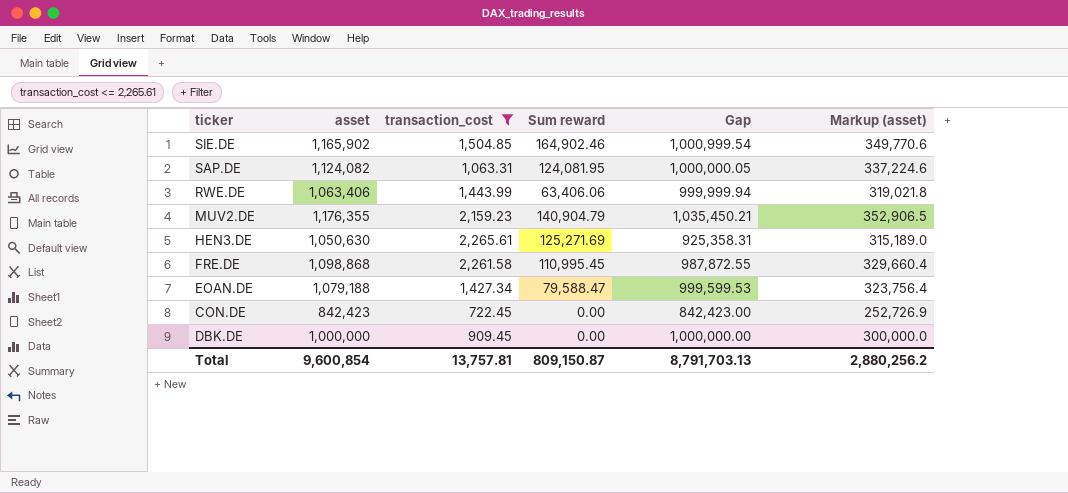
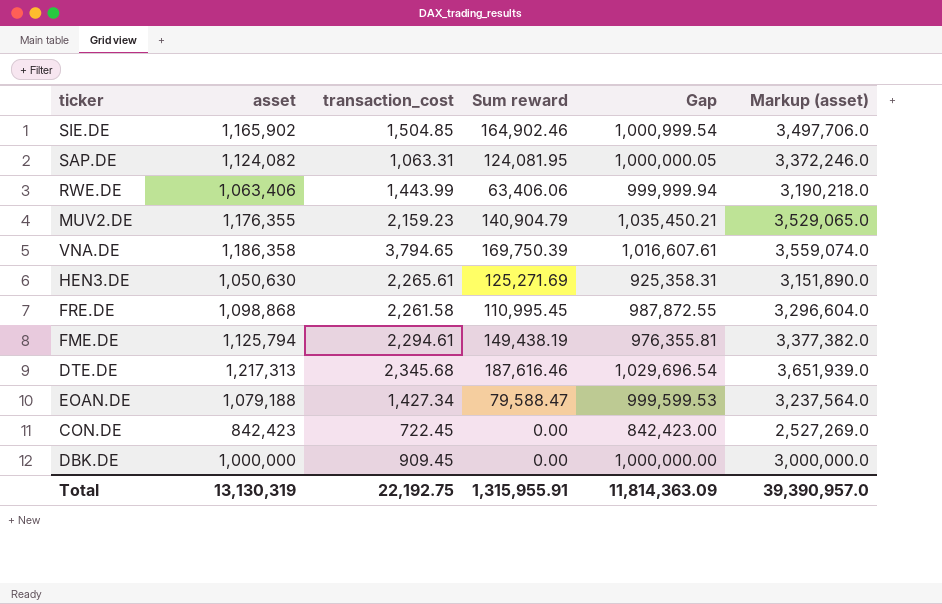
filter: transaction_cost <= 2,265.61 -> none
column Markup (asset) | formula: [asset] * 0.3 -> [asset] * 3
Total | asset: 9,600,854 -> 13,130,319
Total | transaction_cost: 13,757.81 -> 22,192.75
Total | Sum reward: 809,150.87 -> 1,315,955.91
Total | Gap: 8,791,703.13 -> 11,814,363.09
Total | Markup (asset): 2,880,256.2 -> 39,390,957.0

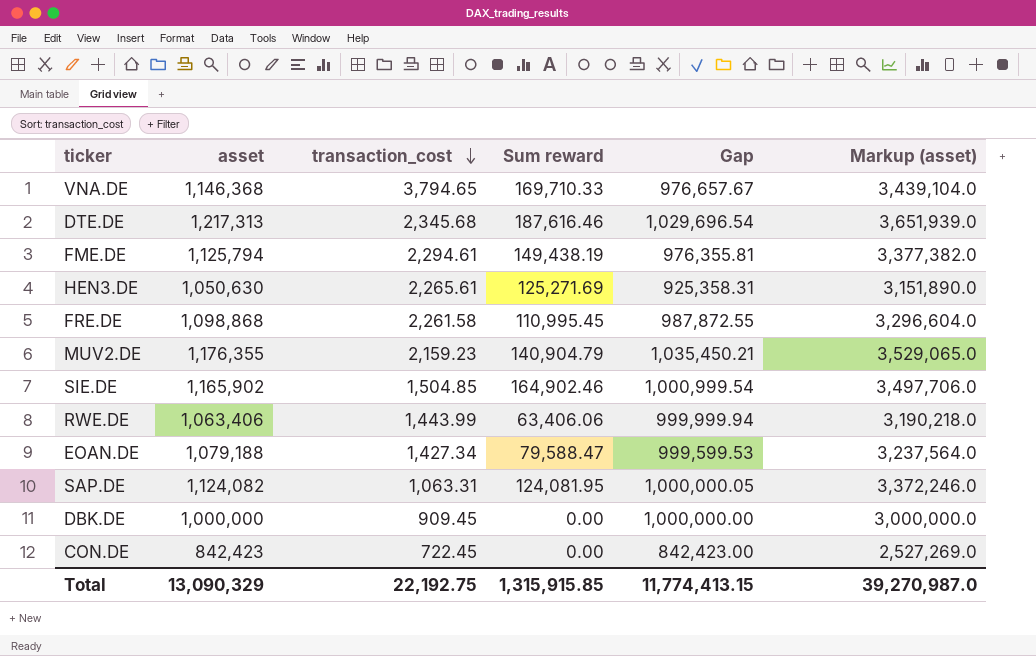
row order: none -> transaction_cost descending
VNA.DE | asset: 1,186,358 -> 1,146,368
VNA.DE | Sum reward: 169,750.39 -> 169,710.33
VNA.DE | Gap: 1,016,607.61 -> 976,657.67
VNA.DE | Markup (asset): 3,559,074.0 -> 3,439,104.0
Total | asset: 13,130,319 -> 13,090,329
Total | Sum reward: 1,315,955.91 -> 1,315,915.85
Total | Gap: 11,814,363.09 -> 11,774,413.15
Total | Markup (asset): 39,390,957.0 -> 39,270,987.0

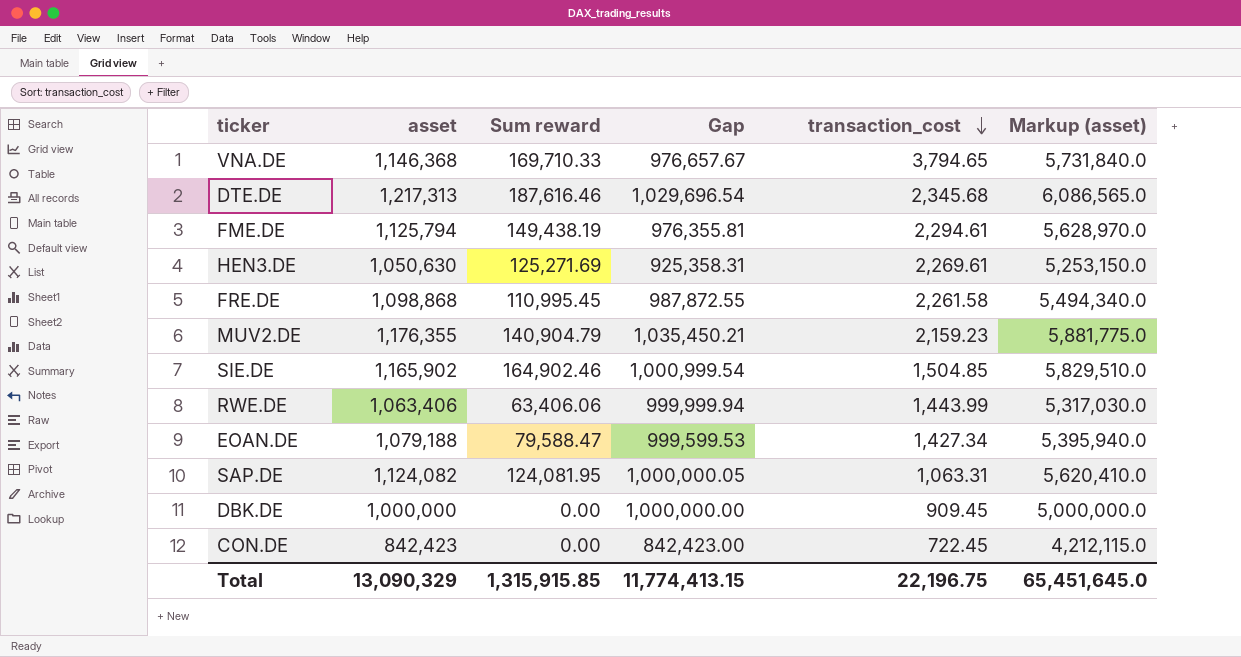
column transaction_cost | position: 3 -> 5
column Markup (asset) | formula: [asset] * 3 -> [asset] * 5
HEN3.DE | transaction_cost: 2,265.61 -> 2,269.61
Total | transaction_cost: 22,192.75 -> 22,196.75
Total | Markup (asset): 39,270,987.0 -> 65,451,645.0

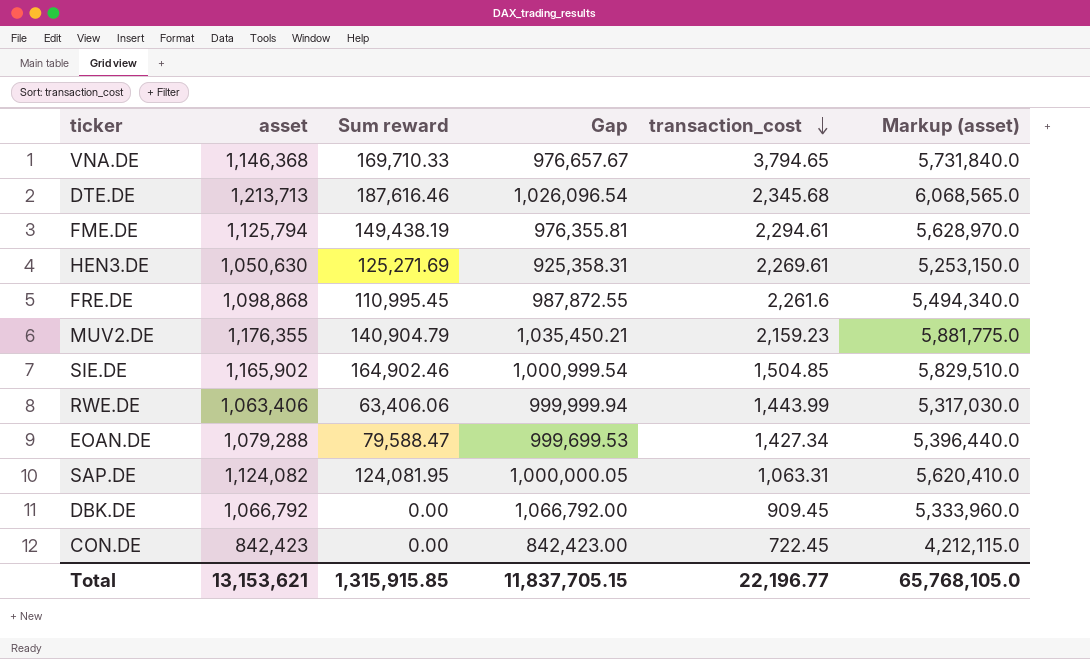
DTE.DE | asset: 1,217,313 -> 1,213,713
DTE.DE | Gap: 1,029,696.54 -> 1,026,096.54
DTE.DE | Markup (asset): 6,086,565.0 -> 6,068,565.0
FRE.DE | transaction_cost: 2,261.58 -> 2,261.6
EOAN.DE | asset: 1,079,188 -> 1,079,288
EOAN.DE | Gap: 999,599.53 -> 999,699.53
EOAN.DE | Markup (asset): 5,395,940.0 -> 5,396,440.0
DBK.DE | asset: 1,000,000 -> 1,066,792
DBK.DE | Gap: 1,000,000.00 -> 1,066,792.00
DBK.DE | Markup (asset): 5,000,000.0 -> 5,333,960.0
Total | asset: 13,090,329 -> 13,153,621
Total | Gap: 11,774,413.15 -> 11,837,705.15
Total | transaction_cost: 22,196.75 -> 22,196.77
Total | Markup (asset): 65,451,645.0 -> 65,768,105.0

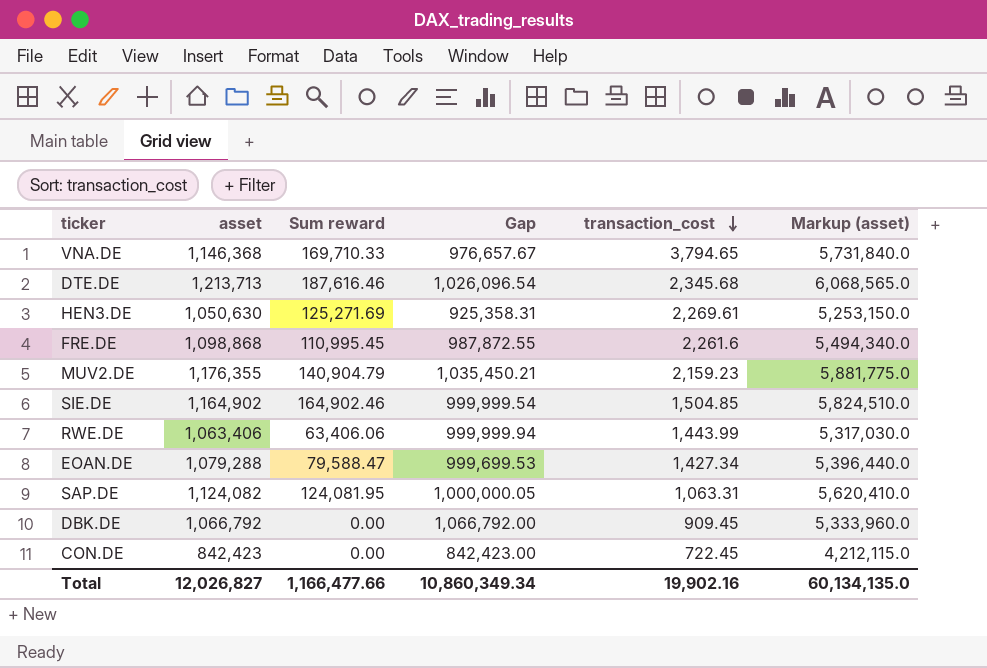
row FME.DE: 1,125,794 | 149,438.19 | 976,355.81 | 2,294.61 | 5,628,970.0 -> none
SIE.DE | asset: 1,165,902 -> 1,164,902
SIE.DE | Gap: 1,000,999.54 -> 999,999.54
SIE.DE | Markup (asset): 5,829,510.0 -> 5,824,510.0
Total | asset: 13,153,621 -> 12,026,827
Total | Sum reward: 1,315,915.85 -> 1,166,477.66
Total | Gap: 11,837,705.15 -> 10,860,349.34
Total | transaction_cost: 22,196.77 -> 19,902.16
Total | Markup (asset): 65,768,105.0 -> 60,134,135.0

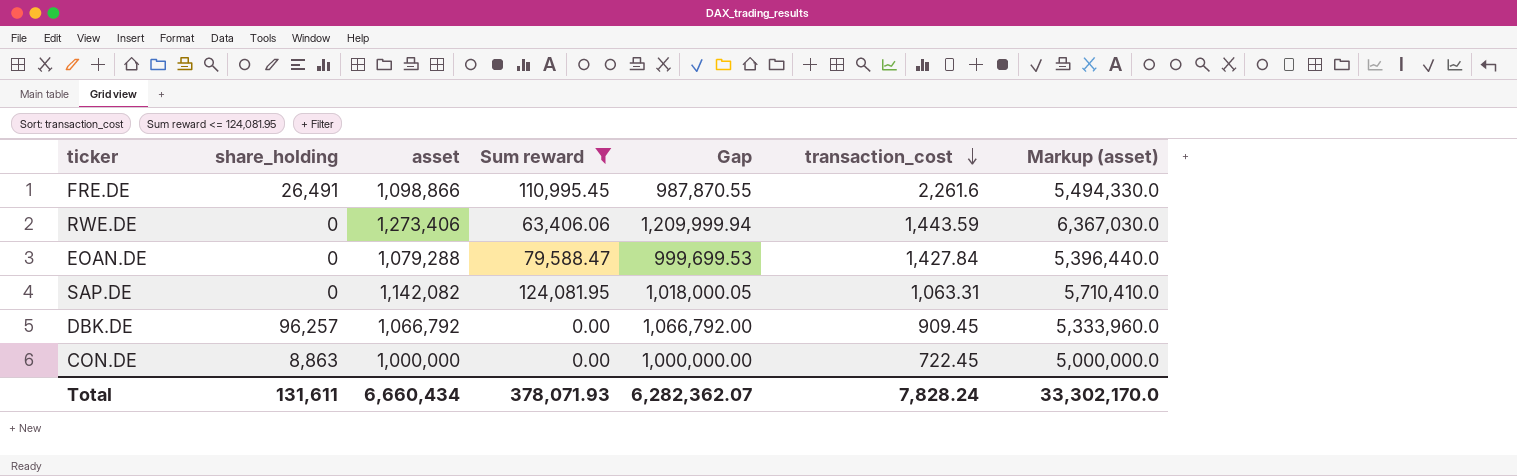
filter: none -> Sum reward <= 124,081.95
column share_holding | position: none -> 2
FRE.DE | asset: 1,098,868 -> 1,098,866
FRE.DE | Gap: 987,872.55 -> 987,870.55
FRE.DE | Markup (asset): 5,494,340.0 -> 5,494,330.0
RWE.DE | asset: 1,063,406 -> 1,273,406
RWE.DE | Gap: 999,999.94 -> 1,209,999.94
RWE.DE | transaction_cost: 1,443.99 -> 1,443.59
RWE.DE | Markup (asset): 5,317,030.0 -> 6,367,030.0
EOAN.DE | transaction_cost: 1,427.34 -> 1,427.84
SAP.DE | asset: 1,124,082 -> 1,142,082
SAP.DE | Gap: 1,000,000.05 -> 1,018,000.05
SAP.DE | Markup (asset): 5,620,410.0 -> 5,710,410.0
CON.DE | asset: 842,423 -> 1,000,000
CON.DE | Gap: 842,423.00 -> 1,000,000.00
CON.DE | Markup (asset): 4,212,115.0 -> 5,000,000.0
Total | asset: 12,026,827 -> 6,660,434
Total | Sum reward: 1,166,477.66 -> 378,071.93
Total | Gap: 10,860,349.34 -> 6,282,362.07
Total | transaction_cost: 19,902.16 -> 7,828.24
Total | Markup (asset): 60,134,135.0 -> 33,302,170.0

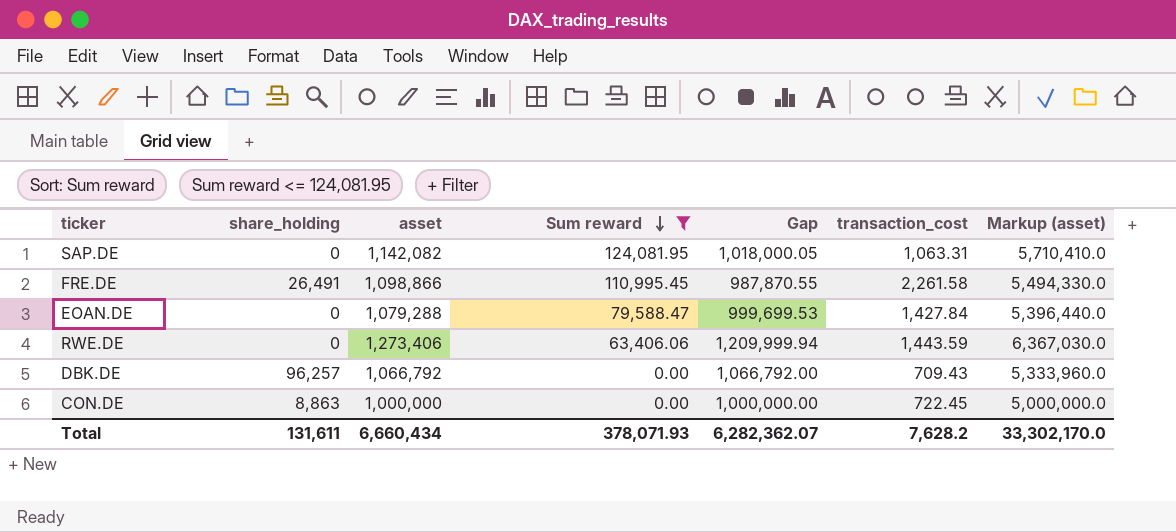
row order: transaction_cost descending -> Sum reward descending
FRE.DE | transaction_cost: 2,261.6 -> 2,261.58
DBK.DE | transaction_cost: 909.45 -> 709.43
Total | transaction_cost: 7,828.24 -> 7,628.2

